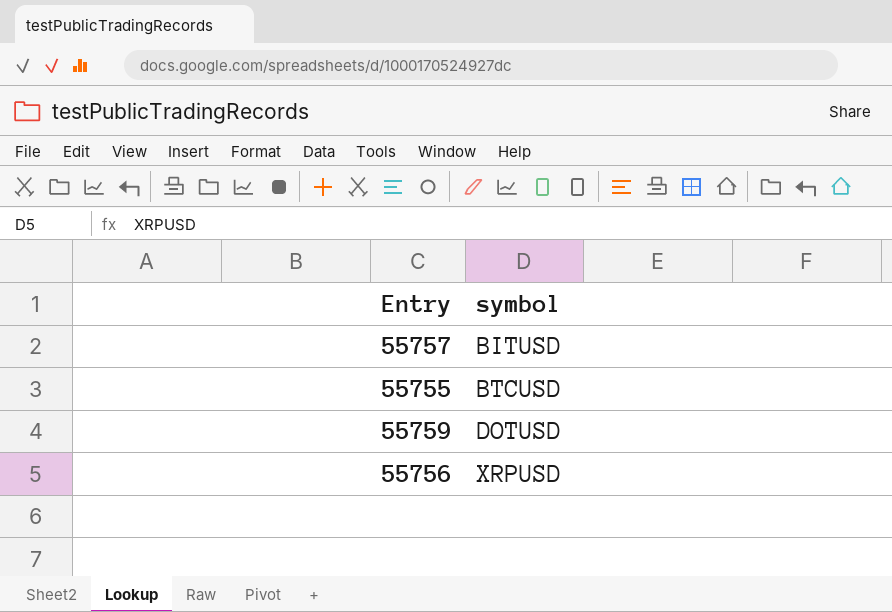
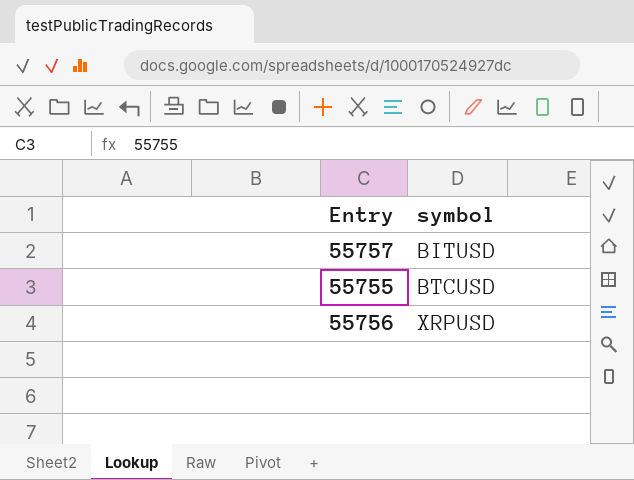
row 55759: DOTUSD -> none

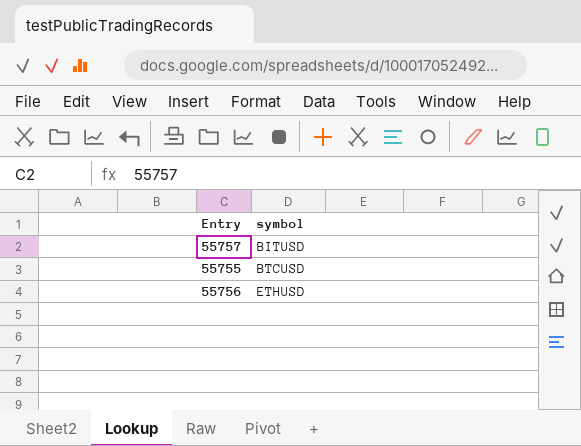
55756 | symbol: XRPUSD -> ETHUSD

